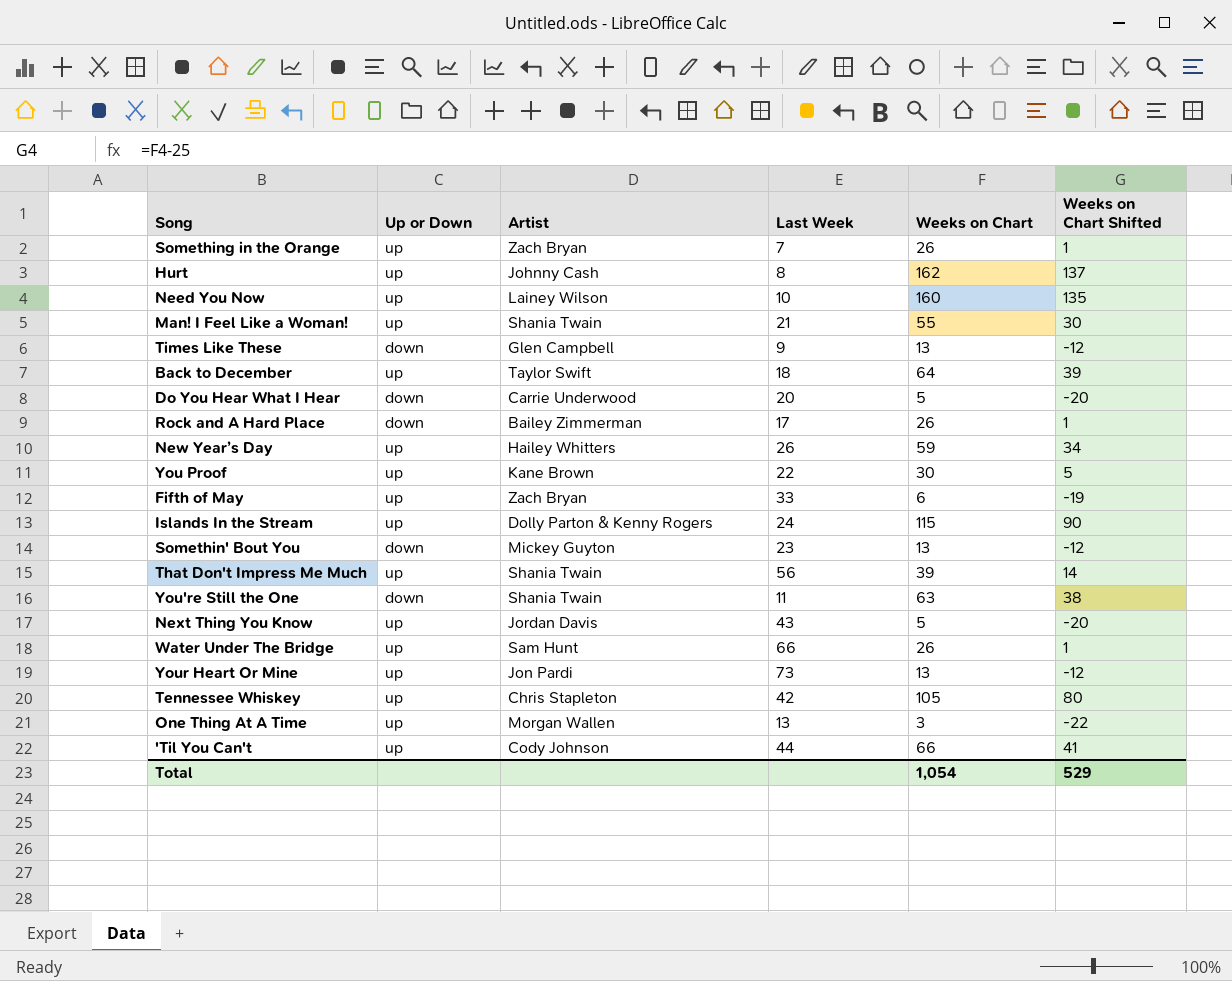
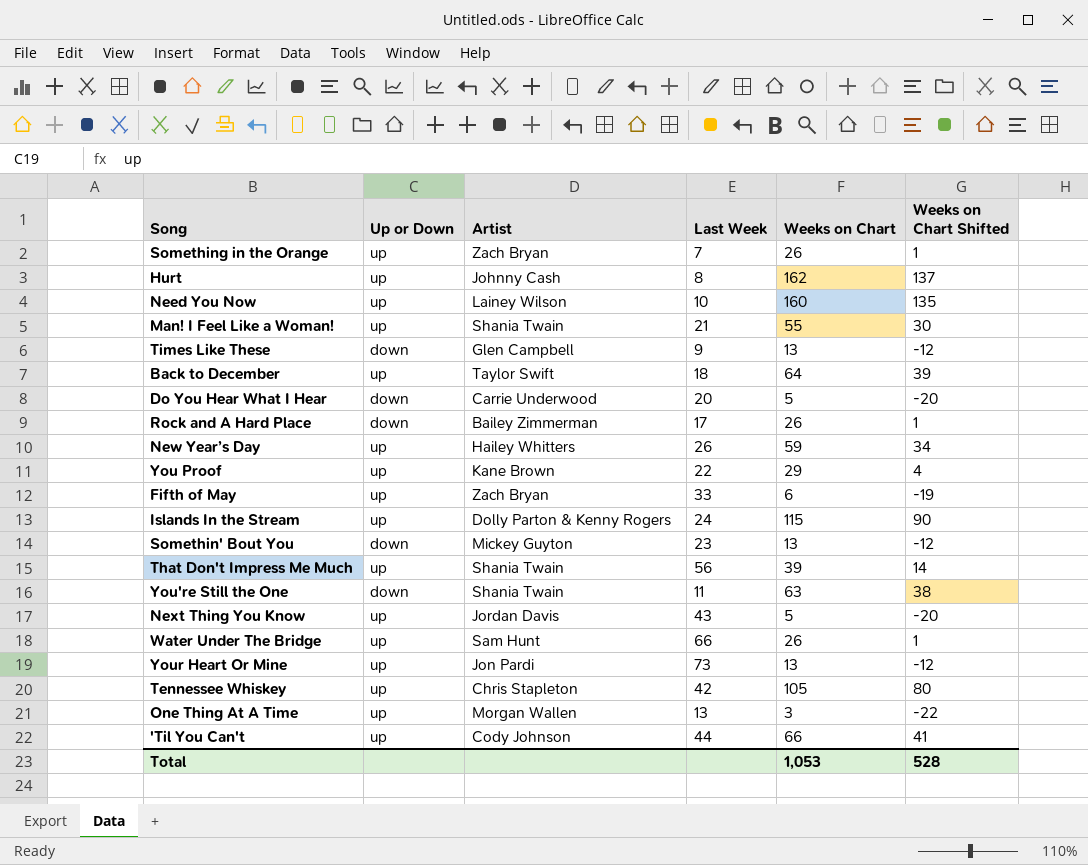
You Proof | Weeks on Chart: 30 -> 29
You Proof | Weeks on Chart Shifted: 5 -> 4
Total | Weeks on Chart: 1,054 -> 1,053
Total | Weeks on Chart Shifted: 529 -> 528

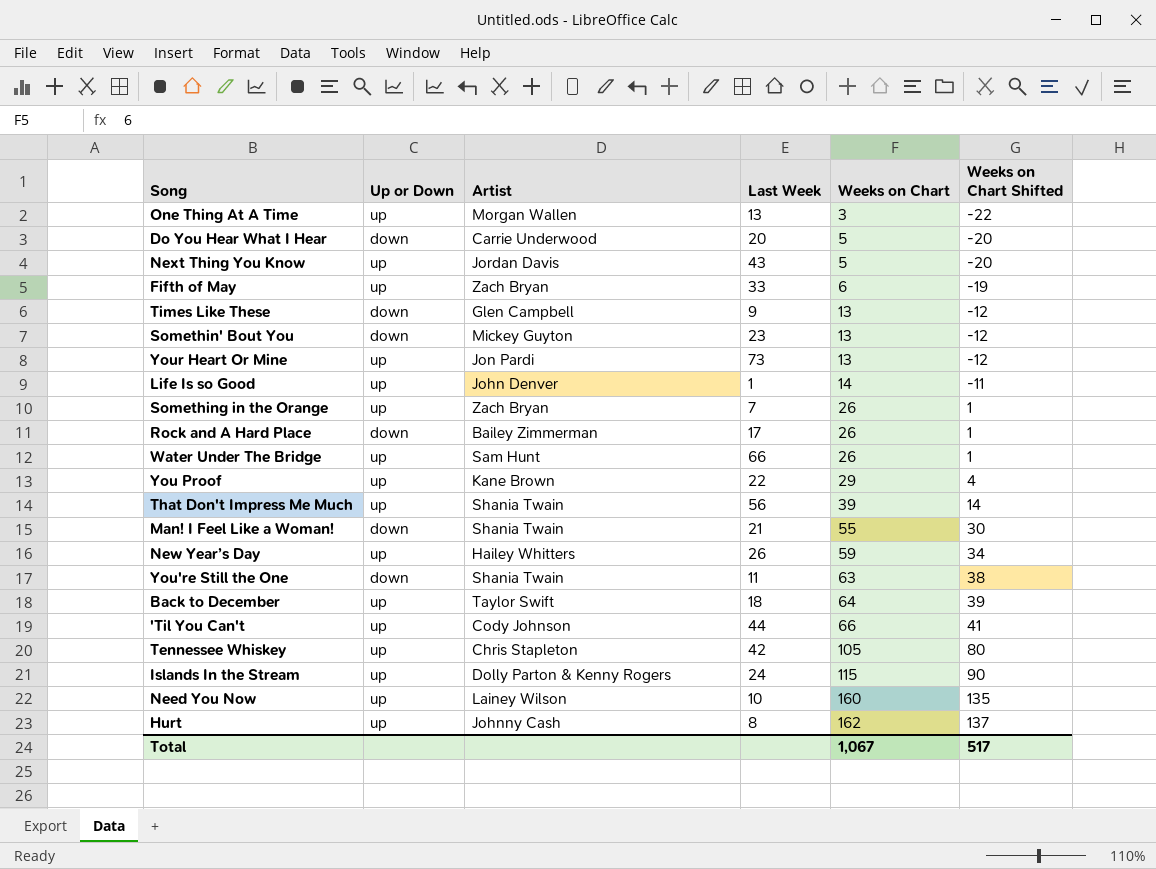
row order: none -> Weeks on Chart ascending
row Life Is so Good: none -> up | John Denver | 1 | 14 | -11
Man! I Feel Like a Woman! | Up or Down: up -> down
Total | Weeks on Chart: 1,053 -> 1,067
Total | Weeks on Chart Shifted: 528 -> 517

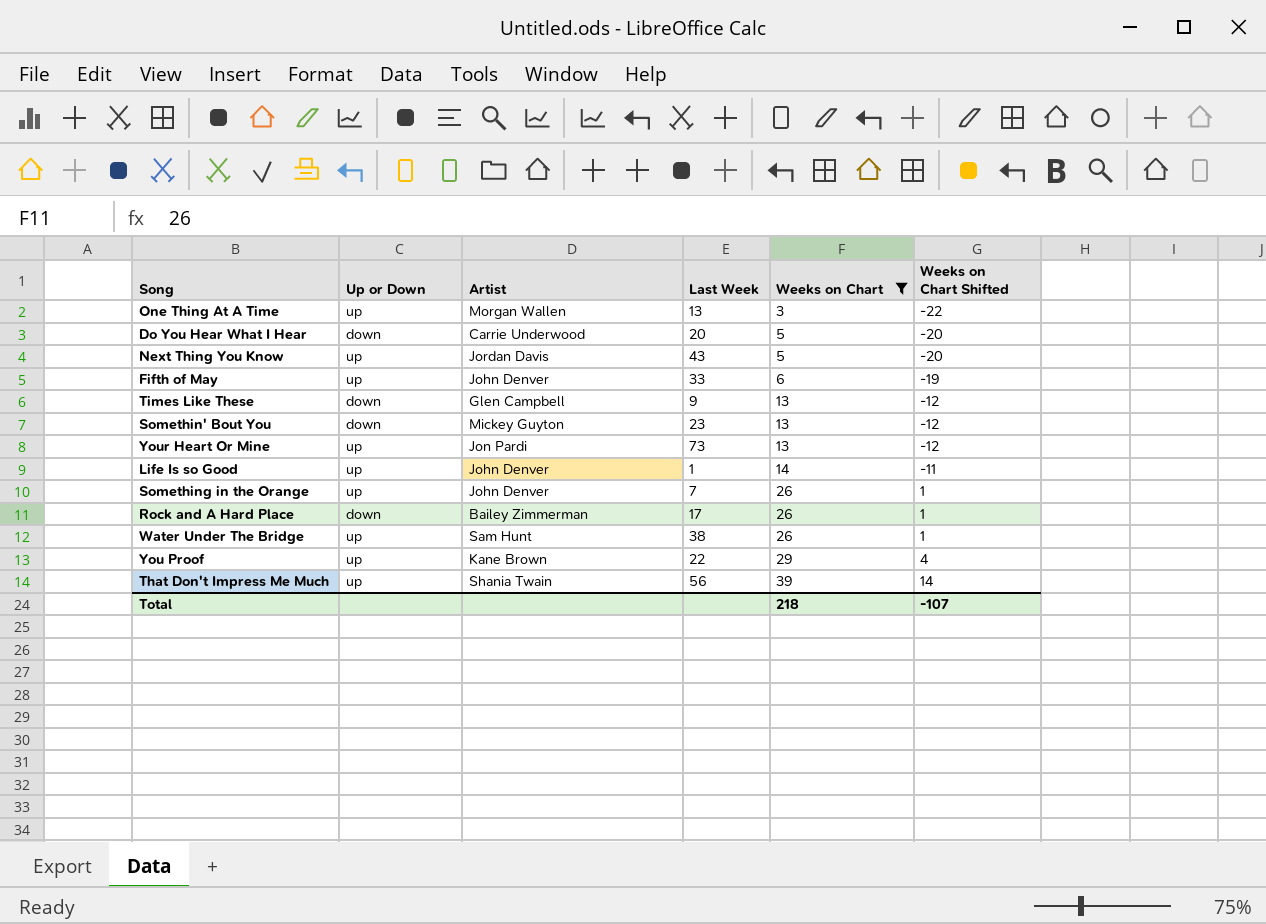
filter: none -> Weeks on Chart <= 39
Fifth of May | Artist: Zach Bryan -> John Denver
Something in the Orange | Artist: Zach Bryan -> John Denver
Water Under The Bridge | Last Week: 66 -> 38
Total | Weeks on Chart: 1,067 -> 218
Total | Weeks on Chart Shifted: 517 -> -107

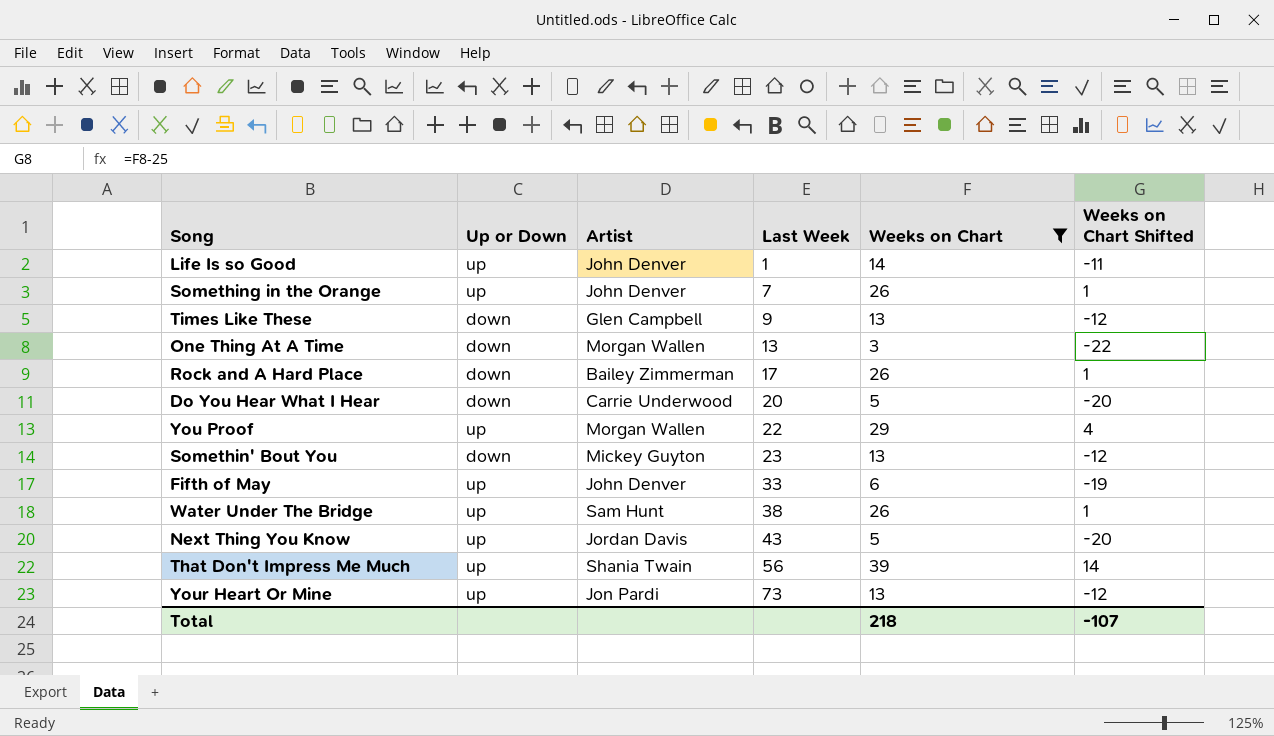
row order: Weeks on Chart ascending -> Last Week ascending
One Thing At A Time | Up or Down: up -> down
You Proof | Artist: Kane Brown -> Morgan Wallen

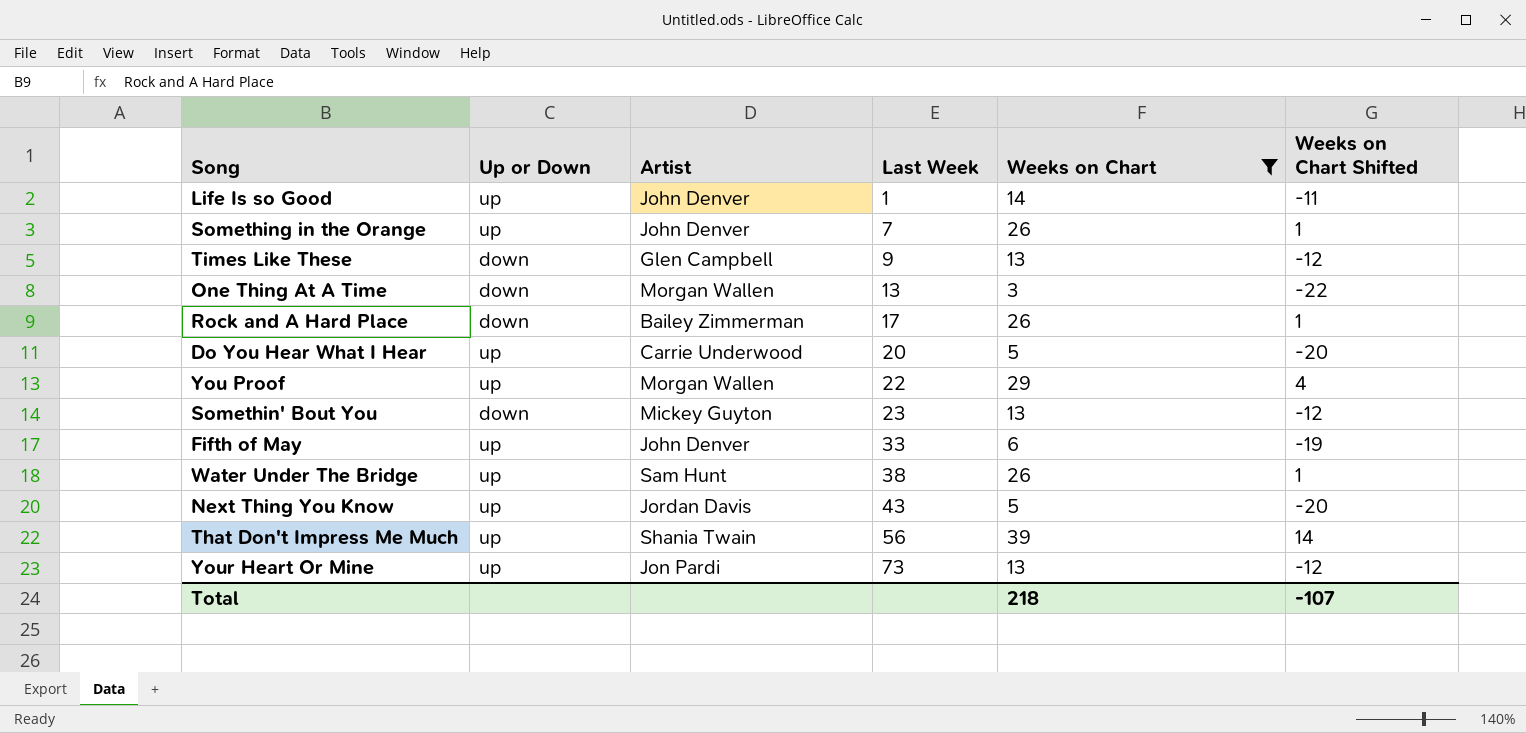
Do You Hear What I Hear | Up or Down: down -> up

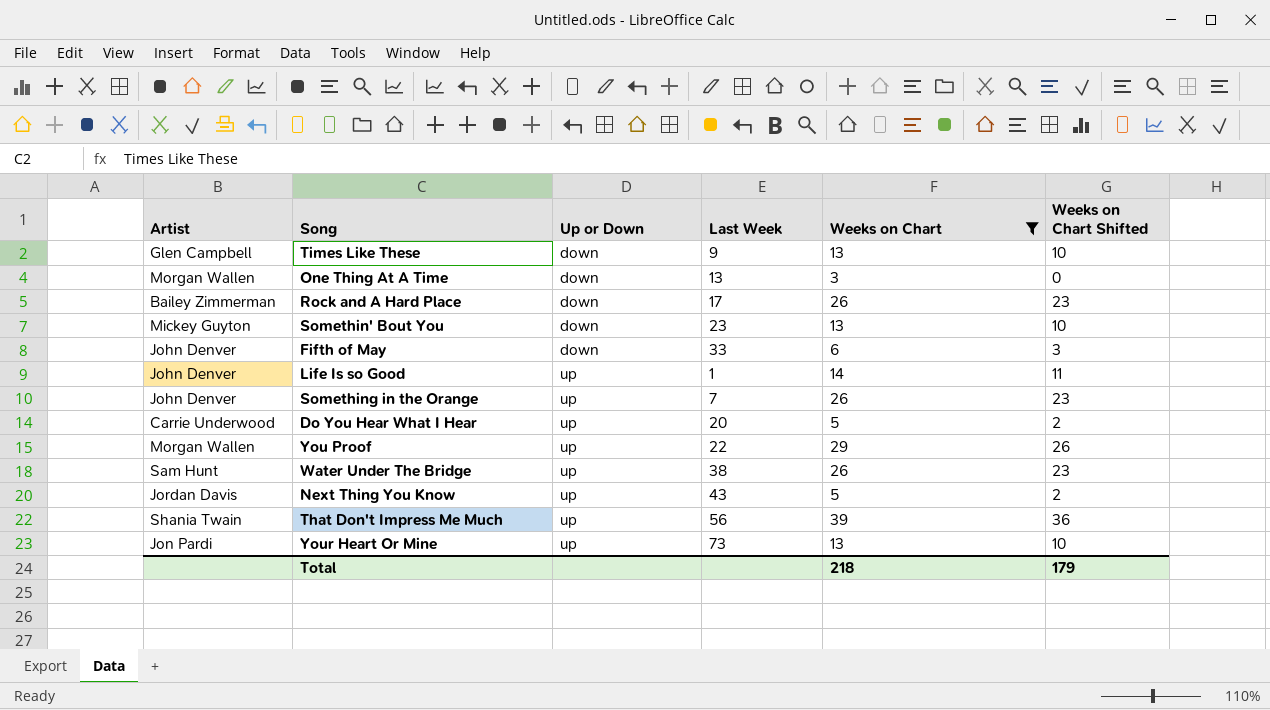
row order: Last Week ascending -> Up or Down ascending
column Artist | position: 3 -> 1
column Weeks on Chart Shifted | formula: [Weeks on Chart] - 25 -> [Weeks on Chart] - 3
Fifth of May | Up or Down: up -> down
Total | Weeks on Chart Shifted: -107 -> 179

